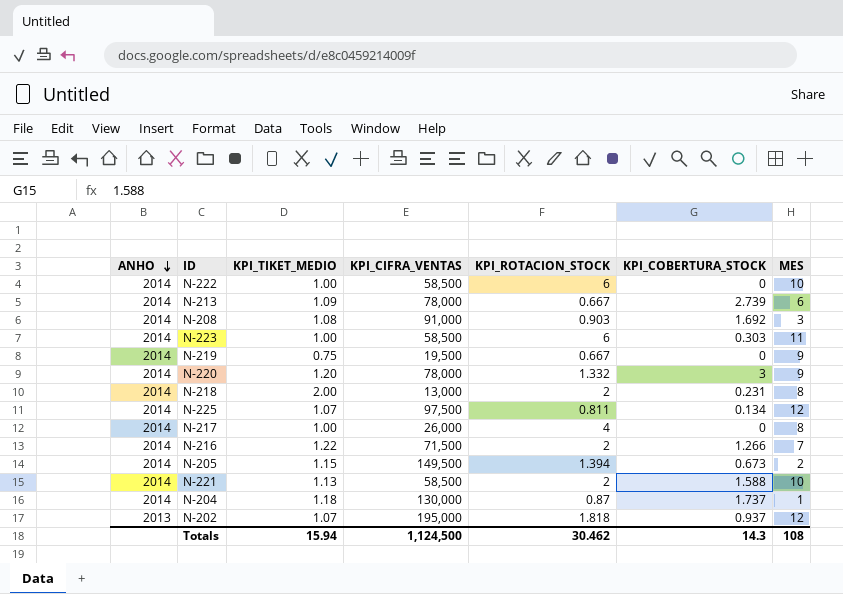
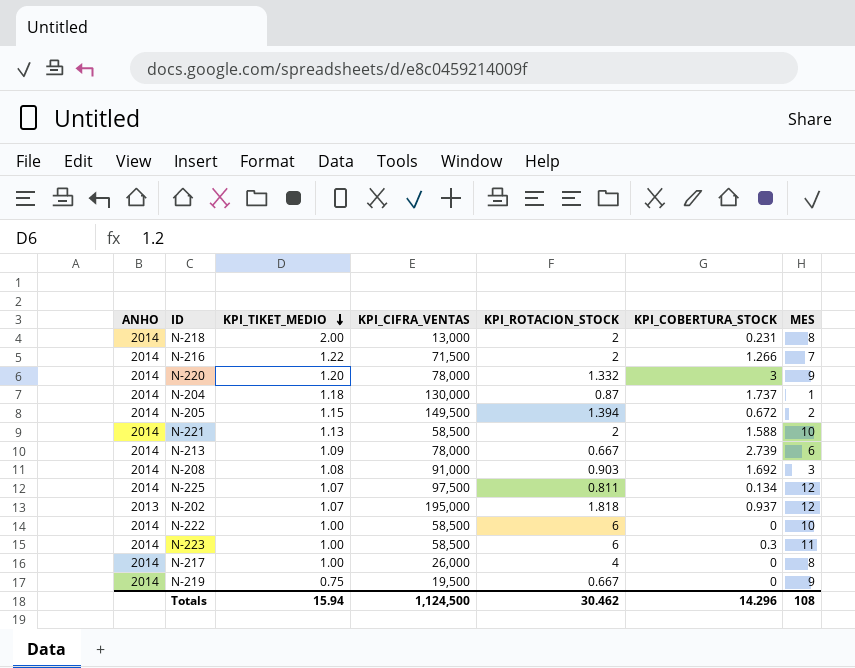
row order: ANHO descending -> KPI_TIKET_MEDIO descending
N-205 | KPI_COBERTURA_STOCK: 0.673 -> 0.672
N-223 | KPI_COBERTURA_STOCK: 0.303 -> 0.3
Totals | KPI_COBERTURA_STOCK: 14.3 -> 14.296

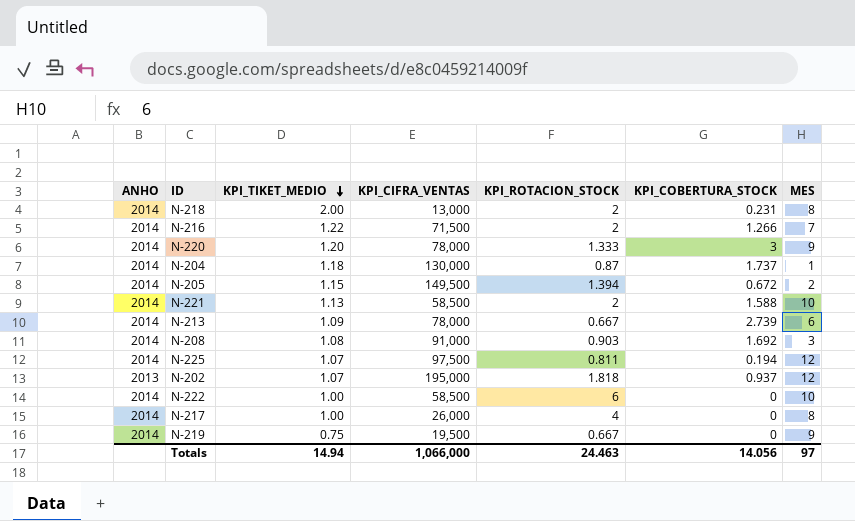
row N-223: 2014 | 1.00 | 58,500 | 6 | 0.3 | 11 -> none
N-220 | KPI_ROTACION_STOCK: 1.332 -> 1.333
N-225 | KPI_COBERTURA_STOCK: 0.134 -> 0.194
Totals | KPI_TIKET_MEDIO: 15.94 -> 14.94
Totals | KPI_CIFRA_VENTAS: 1,124,500 -> 1,066,000
Totals | KPI_ROTACION_STOCK: 30.462 -> 24.463
Totals | KPI_COBERTURA_STOCK: 14.296 -> 14.056
Totals | MES: 108 -> 97

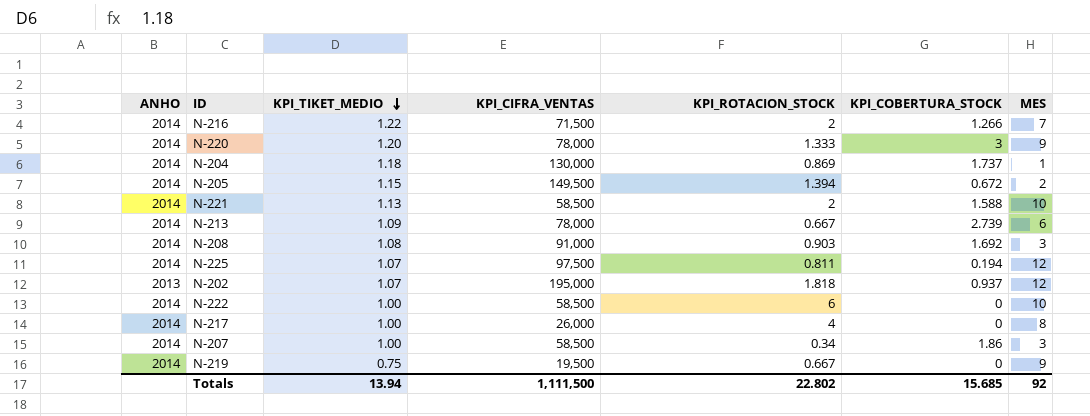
row N-218: 2014 | 2.00 | 13,000 | 2 | 0.231 | 8 -> none
N-204 | KPI_ROTACION_STOCK: 0.87 -> 0.869
row N-207: none -> 2014 | 1.00 | 58,500 | 0.34 | 1.86 | 3
Totals | KPI_TIKET_MEDIO: 14.94 -> 13.94
Totals | KPI_CIFRA_VENTAS: 1,066,000 -> 1,111,500
Totals | KPI_ROTACION_STOCK: 24.463 -> 22.802
Totals | KPI_COBERTURA_STOCK: 14.056 -> 15.685
Totals | MES: 97 -> 92

